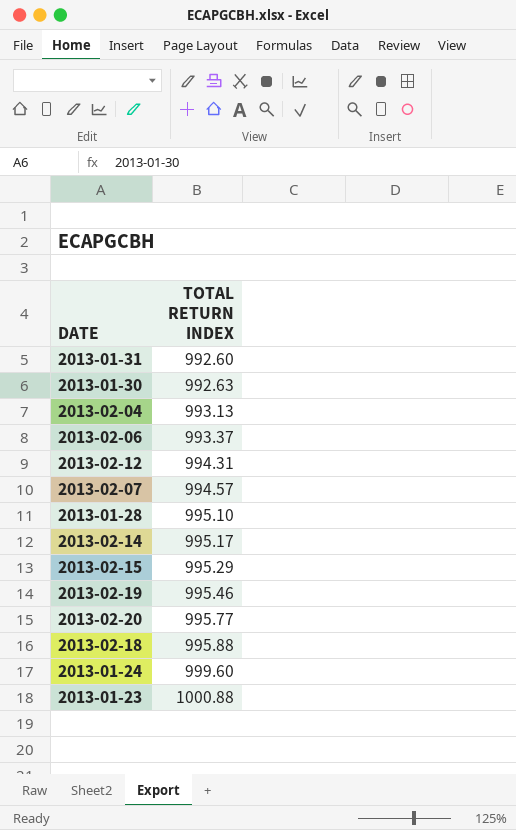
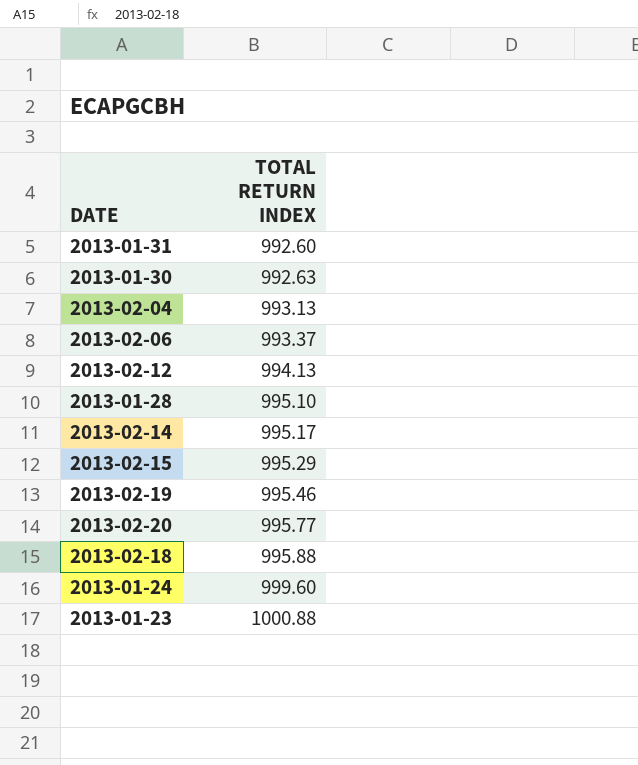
row 2013-02-07: 994.57 -> none
2013-02-12 | TOTAL RETURN INDEX: 994.31 -> 994.13

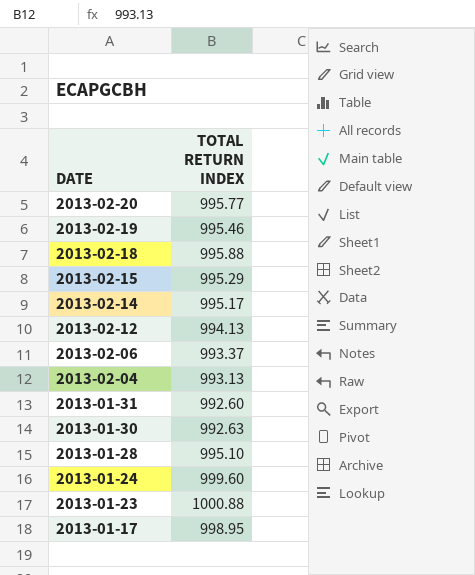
row order: TOTAL RETURN INDEX ascending -> DATE descending
row 2013-01-17: none -> 998.95

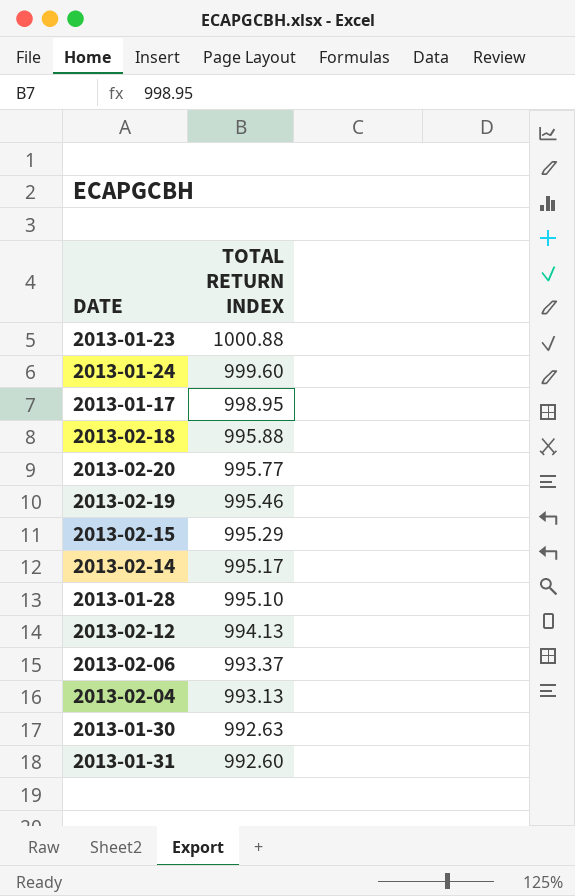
row order: DATE descending -> TOTAL RETURN INDEX descending

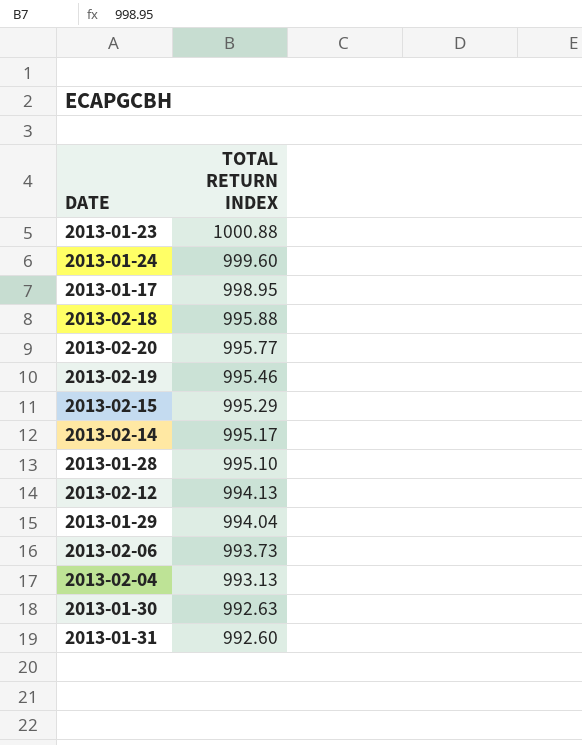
row 2013-01-29: none -> 994.04
2013-02-06 | TOTAL RETURN INDEX: 993.37 -> 993.73

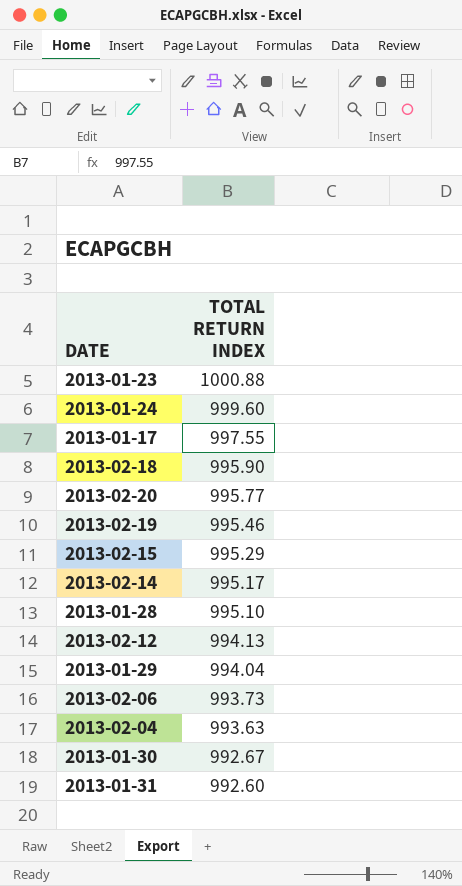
2013-01-17 | TOTAL RETURN INDEX: 998.95 -> 997.55
2013-02-18 | TOTAL RETURN INDEX: 995.88 -> 995.90
2013-02-04 | TOTAL RETURN INDEX: 993.13 -> 993.63
2013-01-30 | TOTAL RETURN INDEX: 992.63 -> 992.67

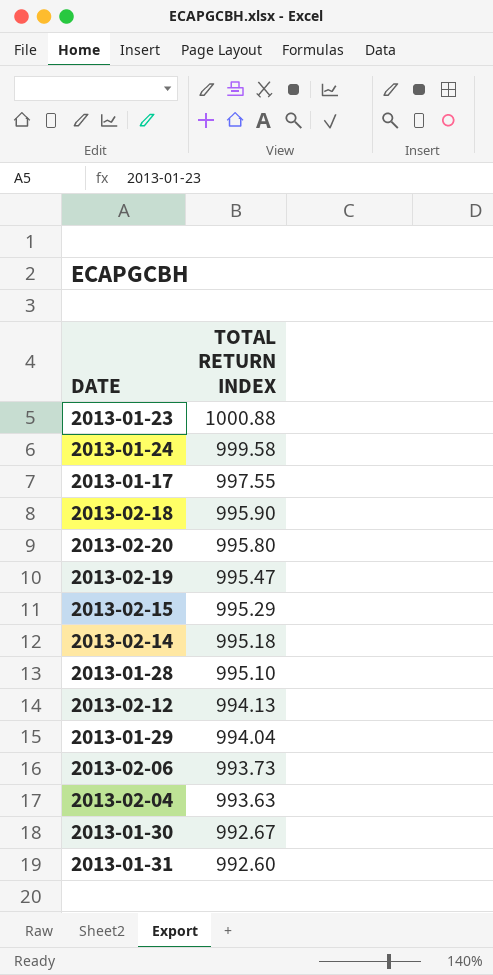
2013-01-24 | TOTAL RETURN INDEX: 999.60 -> 999.58
2013-02-20 | TOTAL RETURN INDEX: 995.77 -> 995.80
2013-02-19 | TOTAL RETURN INDEX: 995.46 -> 995.47
2013-02-14 | TOTAL RETURN INDEX: 995.17 -> 995.18

